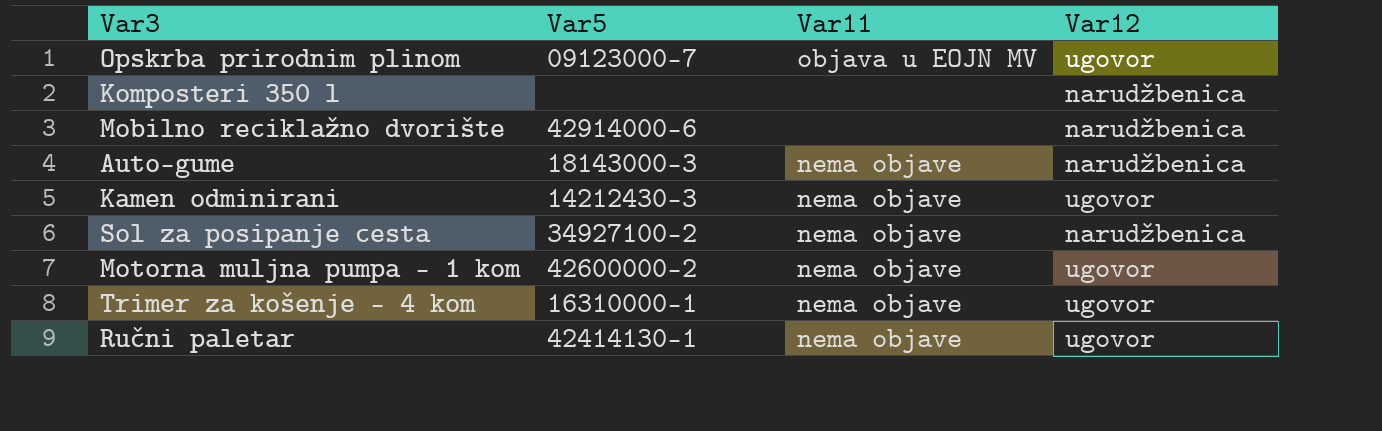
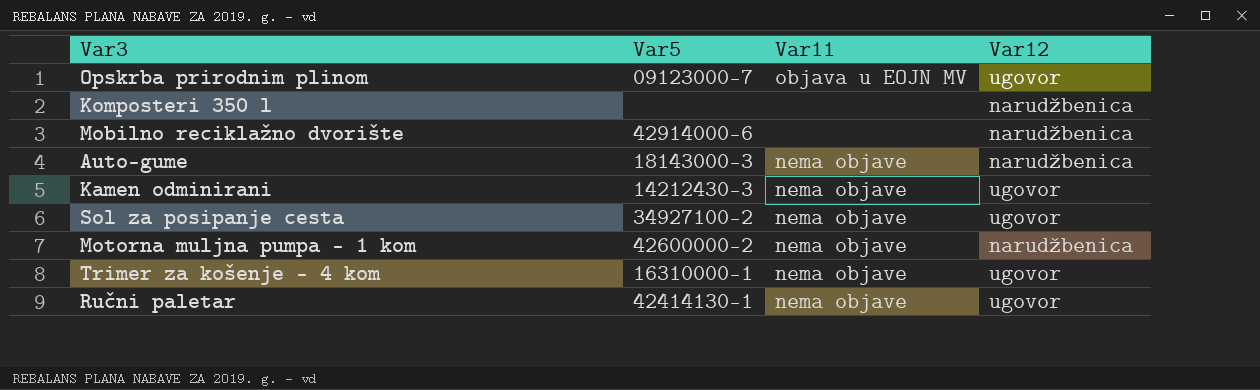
Sol za posipanje cesta | Var12: narudžbenica -> ugovor
Motorna muljna pumpa - 1 kom | Var12: ugovor -> narudžbenica

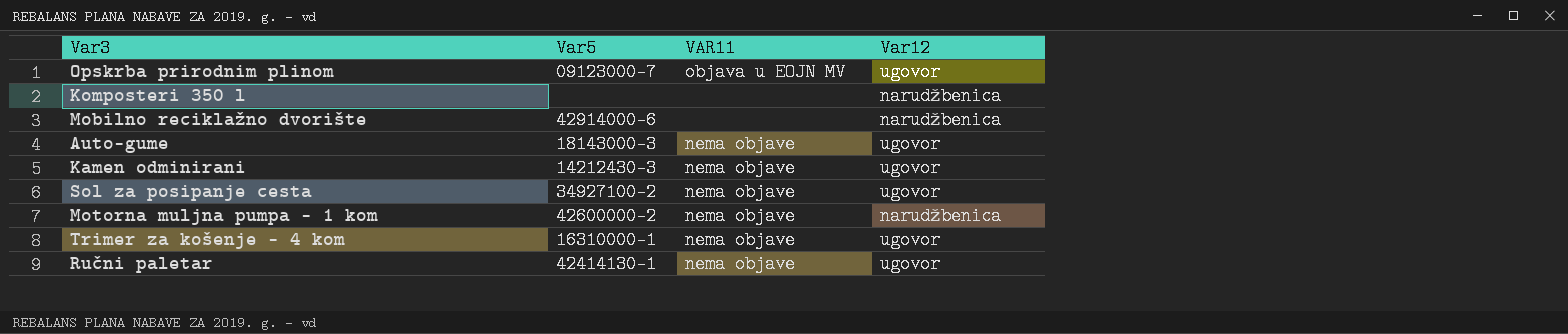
column name: Var11 -> VAR11
Auto-gume | Var12: narudžbenica -> ugovor

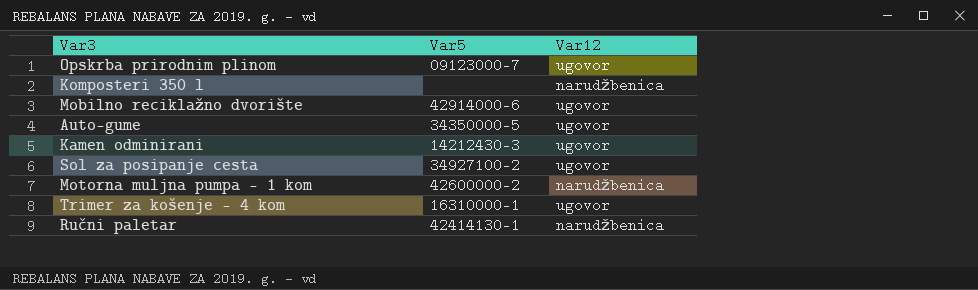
column VAR11 | position: 3 -> none
Mobilno reciklažno dvorište | Var12: narudžbenica -> ugovor
Auto-gume | Var5: 18143000-3 -> 34350000-5
Ručni paletar | Var12: ugovor -> narudžbenica

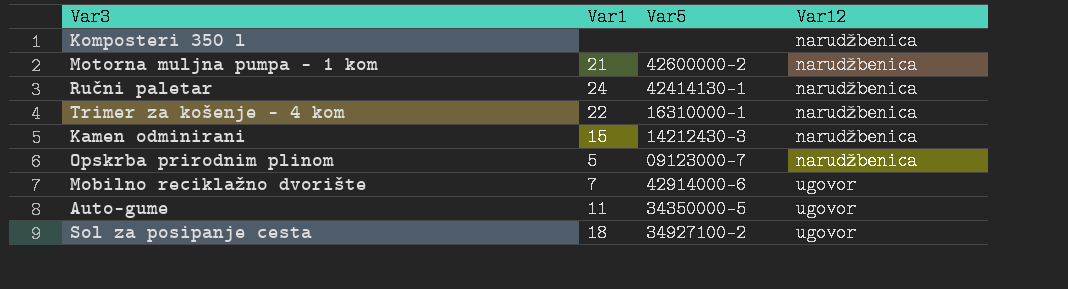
row order: none -> Var12 ascending
column Var1 | position: none -> 2
Trimer za košenje - 4 kom | Var12: ugovor -> narudžbenica
Kamen odminirani | Var12: ugovor -> narudžbenica
Opskrba prirodnim plinom | Var12: ugovor -> narudžbenica

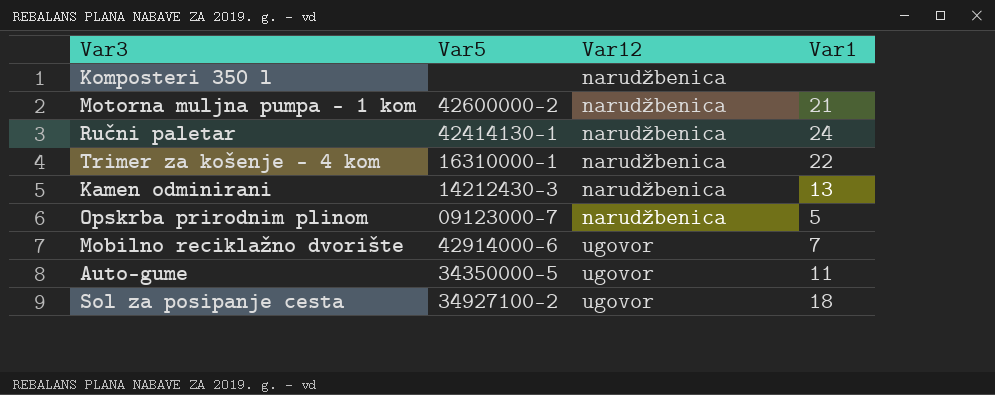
column Var1 | position: 2 -> 4
Kamen odminirani | Var1: 15 -> 13

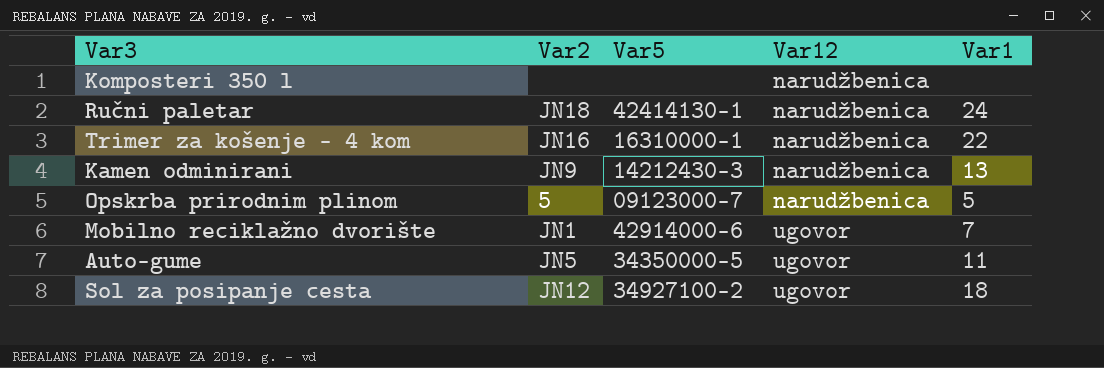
column Var2 | position: none -> 2
row Motorna muljna pumpa - 1 kom: 42600000-2 | narudžbenica | 21 -> none

